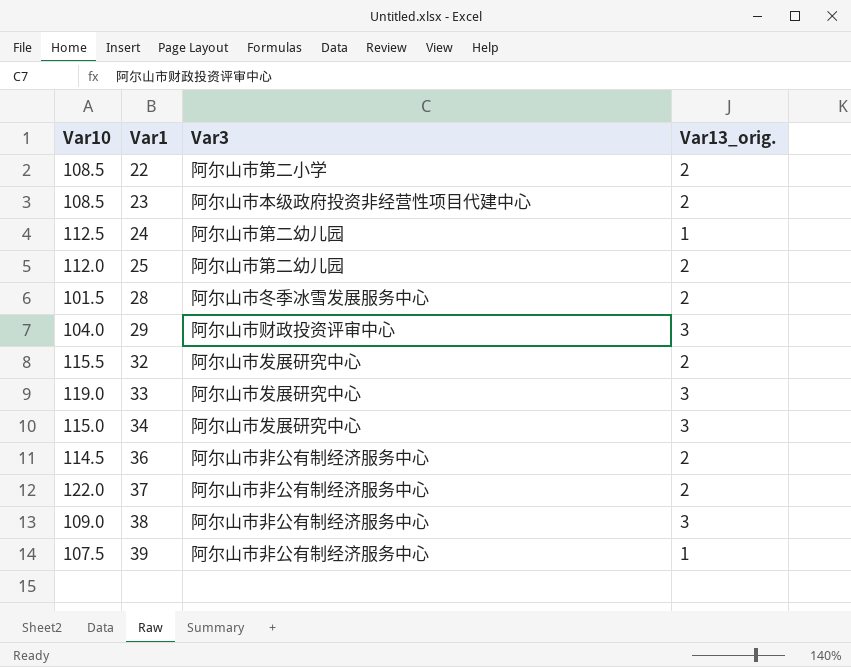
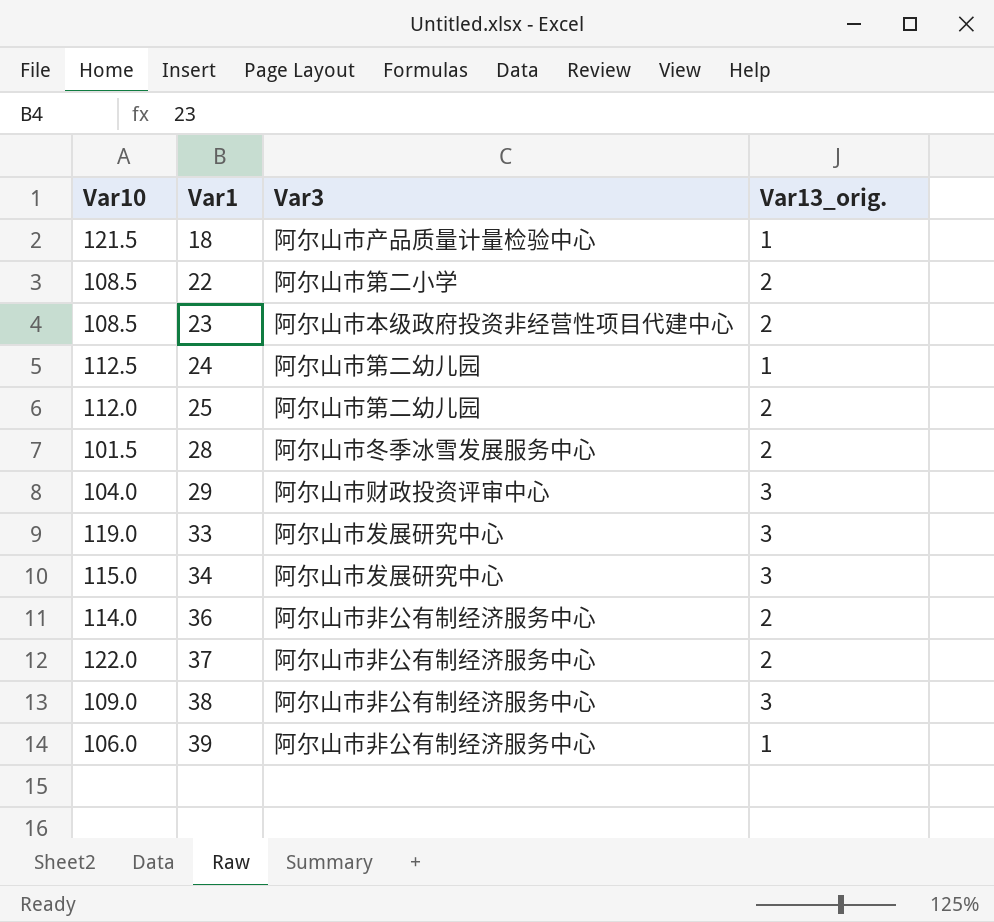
row 32: 115.5 | 阿尔山市发展研究中心 | 2 -> none
row 18: none -> 121.5 | 阿尔山市产品质量计量检验中心 | 1
36 | Var10: 114.5 -> 114.0
39 | Var10: 107.5 -> 106.0

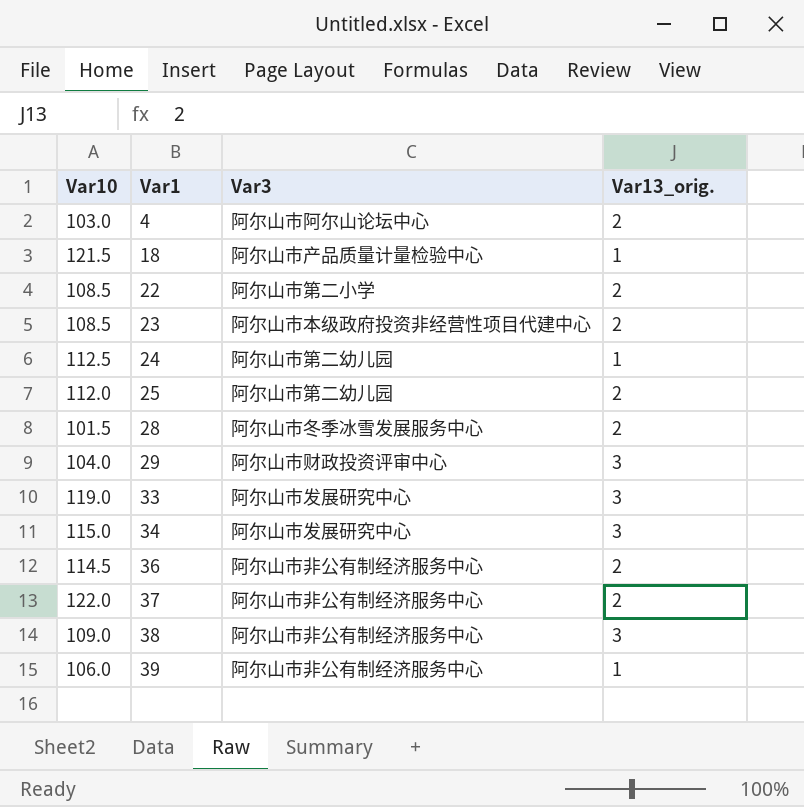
row 4: none -> 103.0 | 阿尔山市阿尔山论坛中心 | 2
36 | Var10: 114.0 -> 114.5

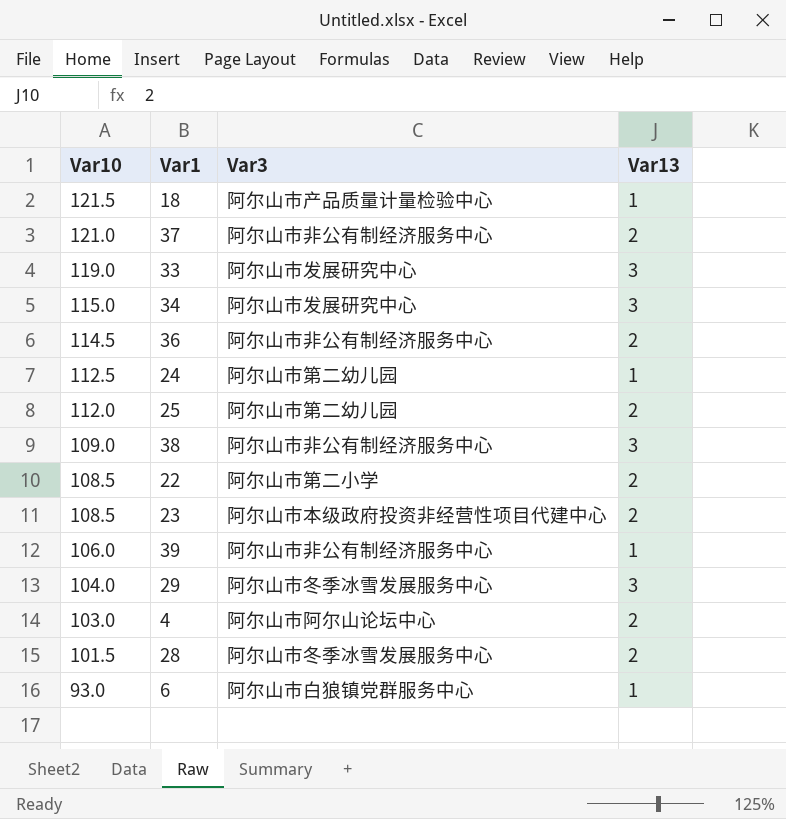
row order: Var1 ascending -> Var10 descending
column name: Var13_orig. -> Var13
37 | Var10: 122.0 -> 121.0
29 | Var3: 阿尔山市财政投资评审中心 -> 阿尔山市冬季冰雪发展服务中心
row 6: none -> 93.0 | 阿尔山市白狼镇党群服务中心 | 1

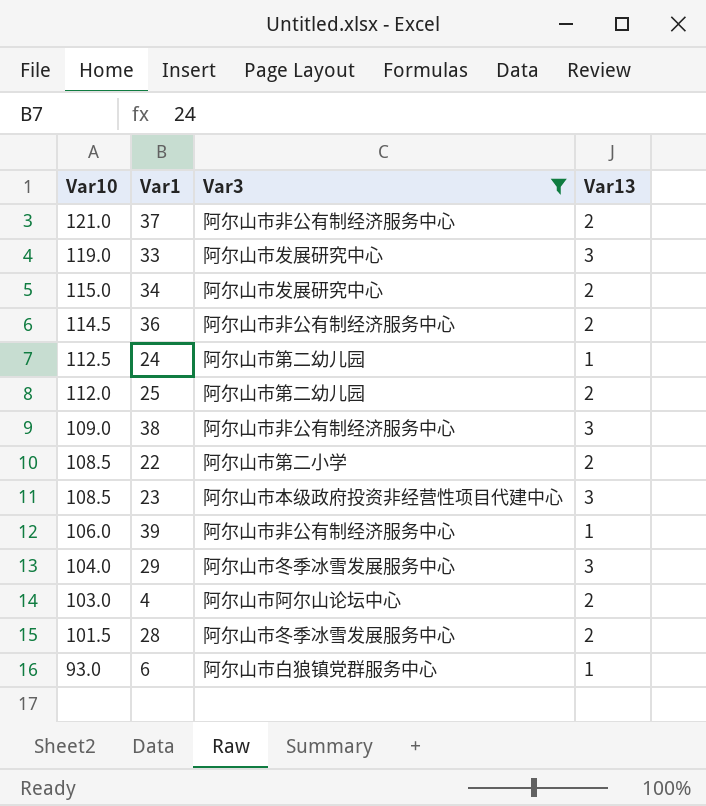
filter: none -> Var3 != 阿尔山市产品质量计量检验中心
34 | Var13: 3 -> 2
23 | Var13: 2 -> 3

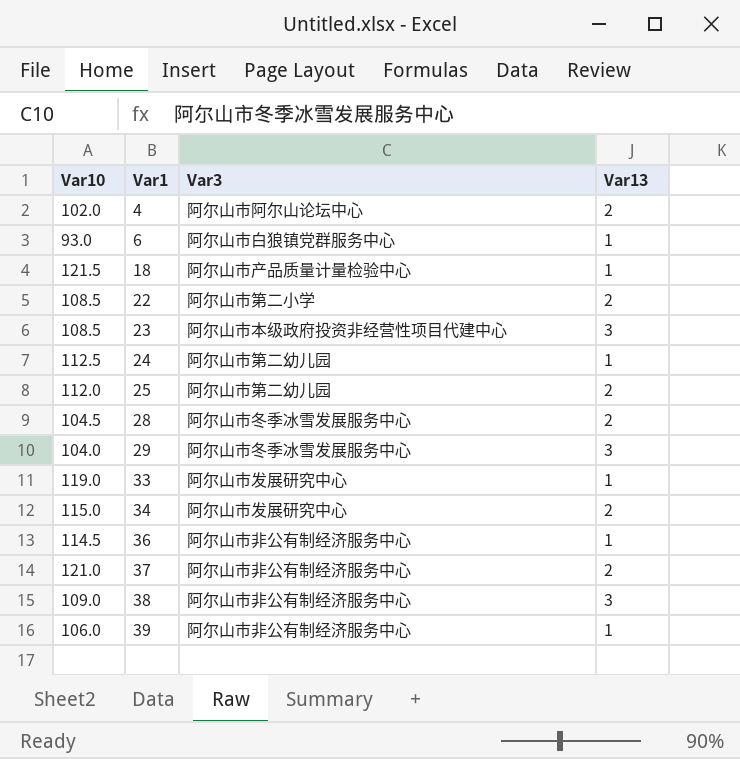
filter: Var3 != 阿尔山市产品质量计量检验中心 -> none
row order: Var10 descending -> Var1 ascending
4 | Var10: 103.0 -> 102.0
28 | Var10: 101.5 -> 104.5
33 | Var13: 3 -> 1
36 | Var13: 2 -> 1

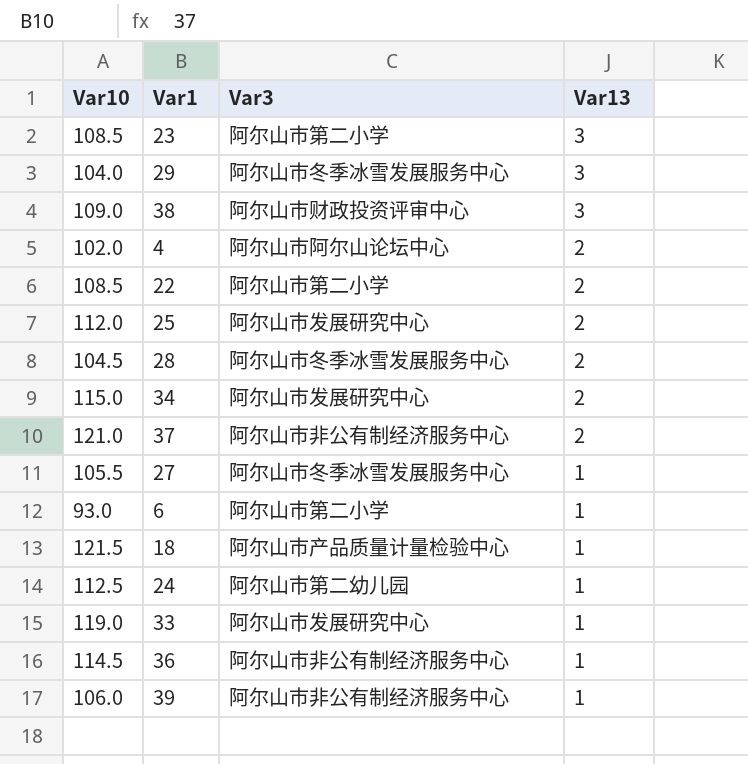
row order: Var1 ascending -> Var13 descending
23 | Var3: 阿尔山市本级政府投资非经营性项目代建中心 -> 阿尔山市第二小学
38 | Var3: 阿尔山市非公有制经济服务中心 -> 阿尔山市财政投资评审中心
25 | Var3: 阿尔山市第二幼儿园 -> 阿尔山市发展研究中心
row 27: none -> 105.5 | 阿尔山市冬季冰雪发展服务中心 | 1
6 | Var3: 阿尔山市白狼镇党群服务中心 -> 阿尔山市第二小学

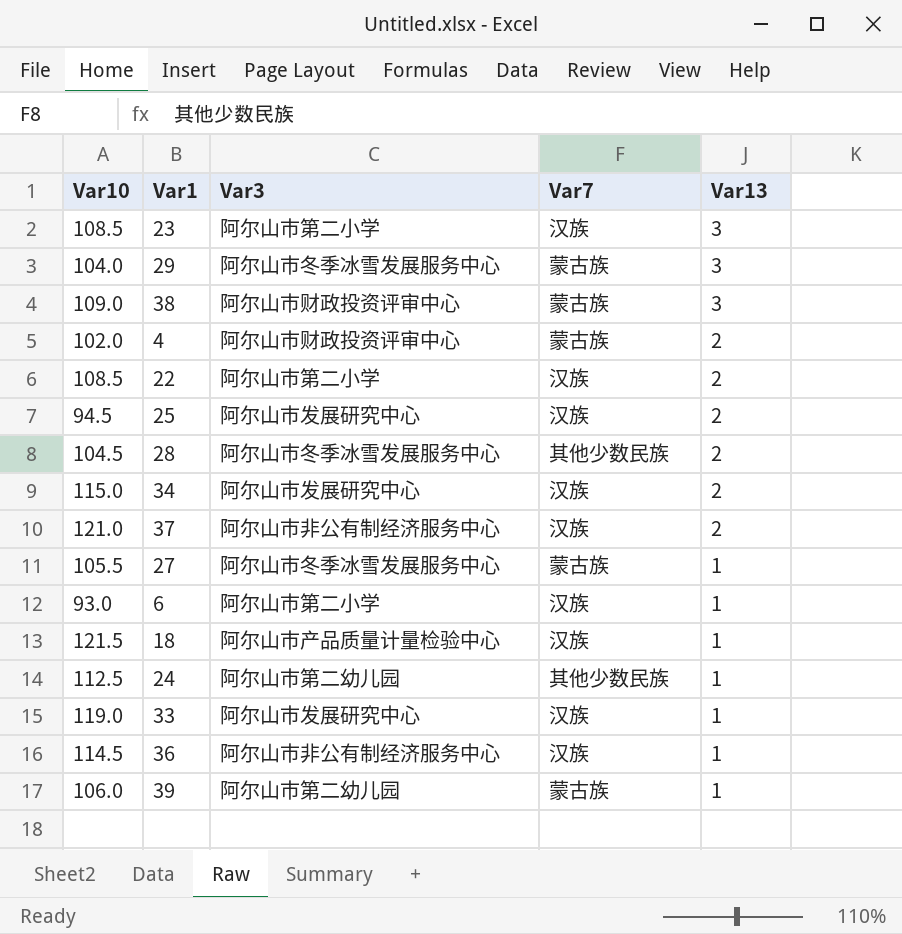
column Var7 | position: none -> 4
4 | Var3: 阿尔山市阿尔山论坛中心 -> 阿尔山市财政投资评审中心
25 | Var10: 112.0 -> 94.5
39 | Var3: 阿尔山市非公有制经济服务中心 -> 阿尔山市第二幼儿园

